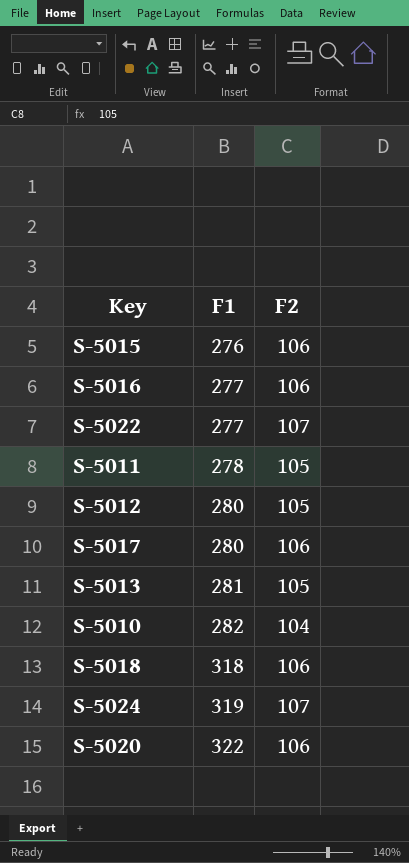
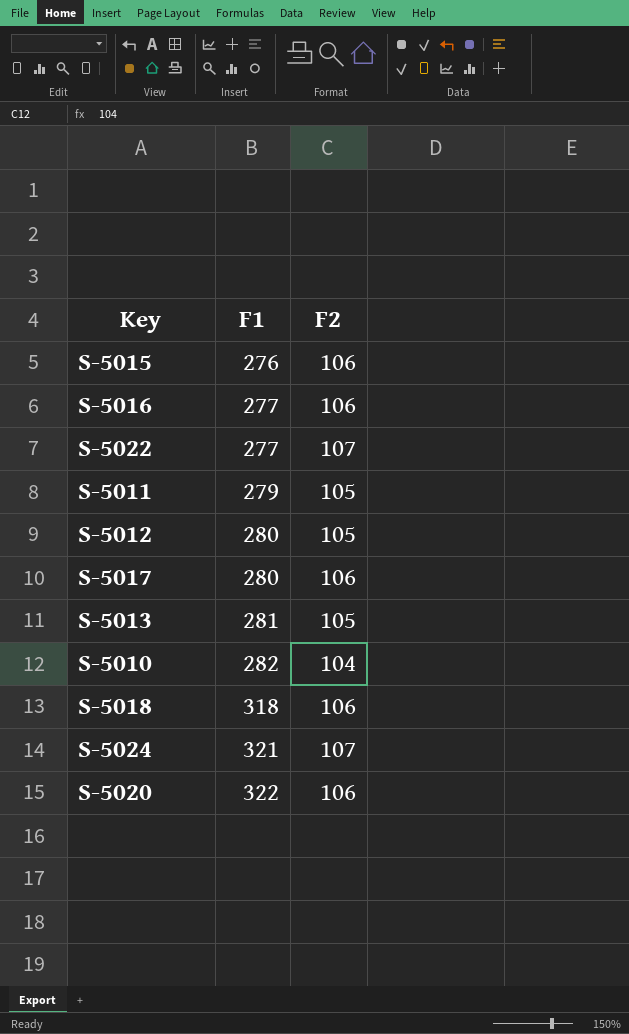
S-5011 | F1: 278 -> 279
S-5024 | F1: 319 -> 321

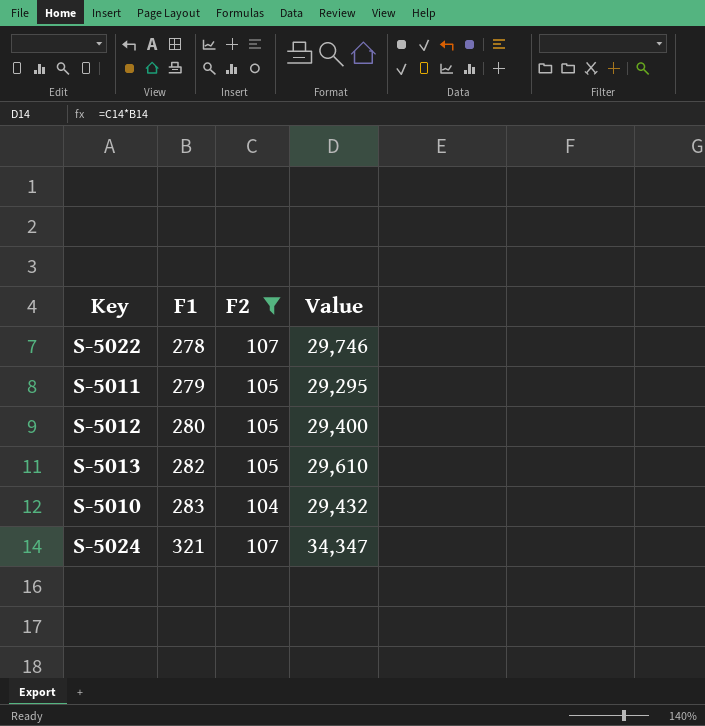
filter: none -> F2 != 106
column Value | formula: none -> [F1] * [F2]
S-5022 | F1: 277 -> 278
S-5013 | F1: 281 -> 282
S-5010 | F1: 282 -> 283

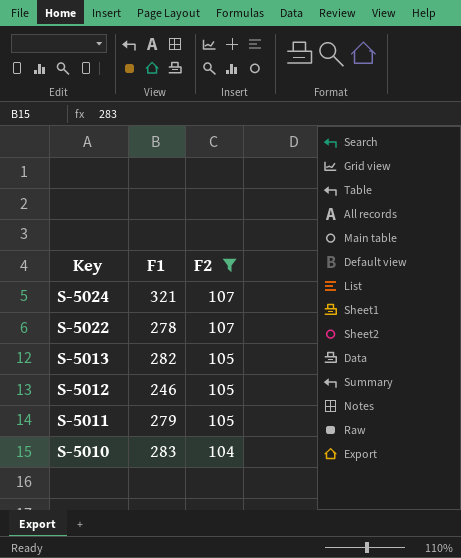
row order: F1 ascending -> Key descending
column Value | formula: [F1] * [F2] -> none
S-5012 | F1: 280 -> 246

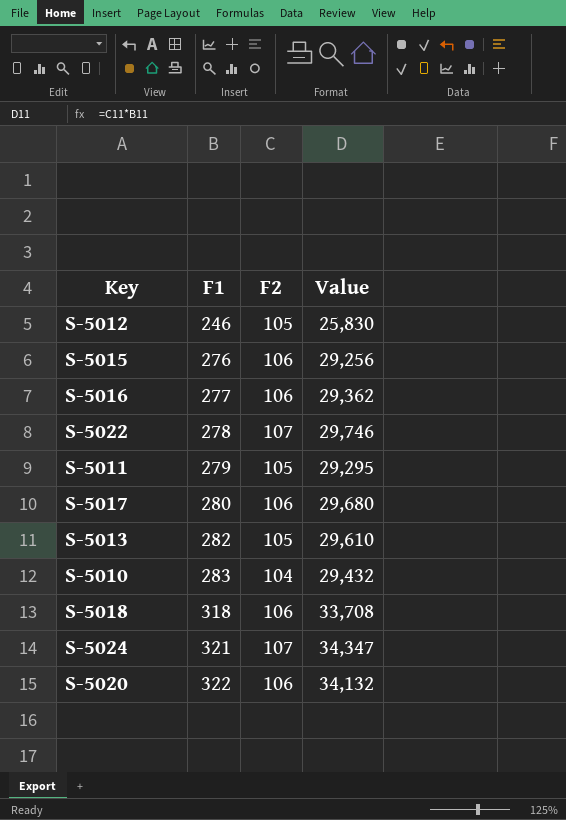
filter: F2 != 106 -> none
row order: Key descending -> F1 ascending
column Value | formula: none -> [F1] * [F2]

